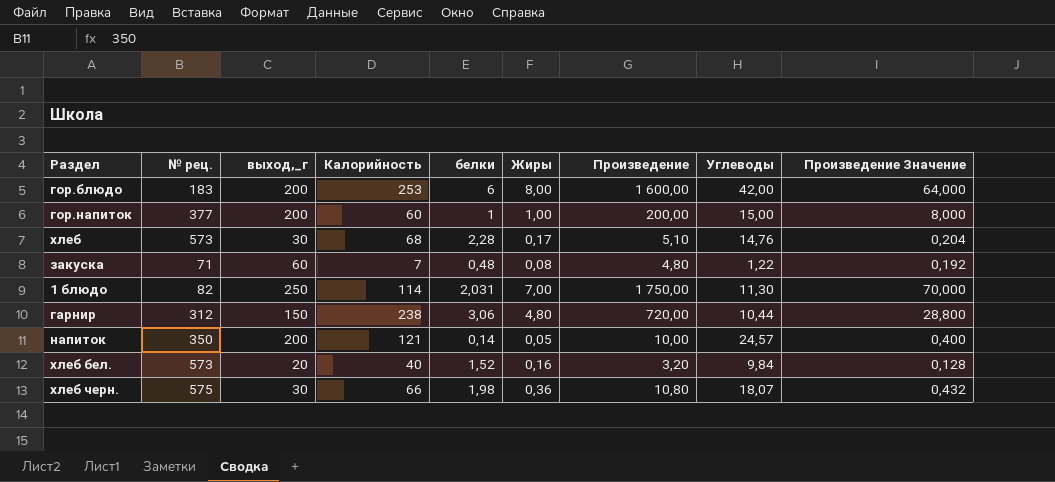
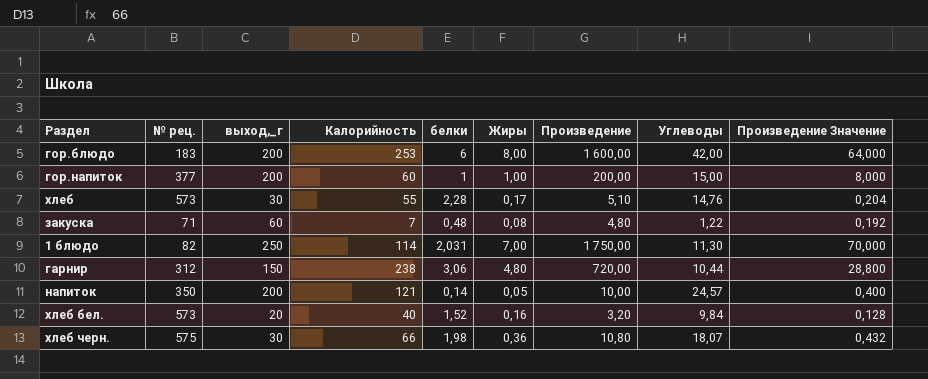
хлеб | Калорийность: 68 -> 55

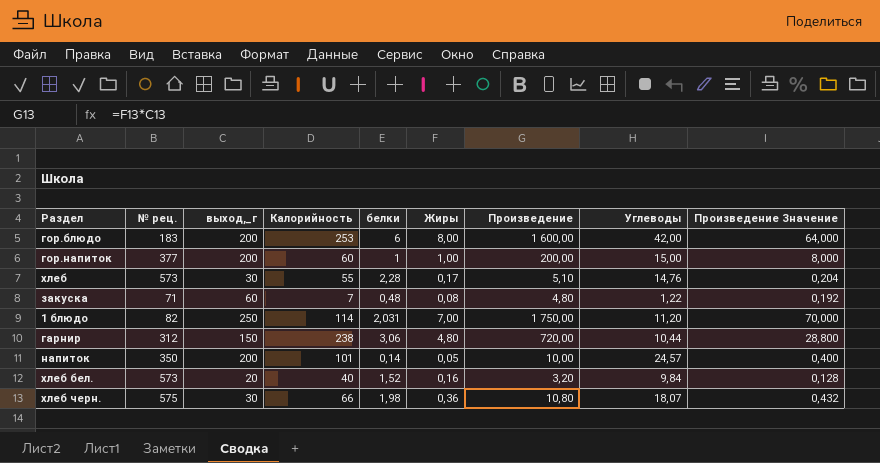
1 блюдо | Углеводы: 11,30 -> 11,20
напиток | Калорийность: 121 -> 101

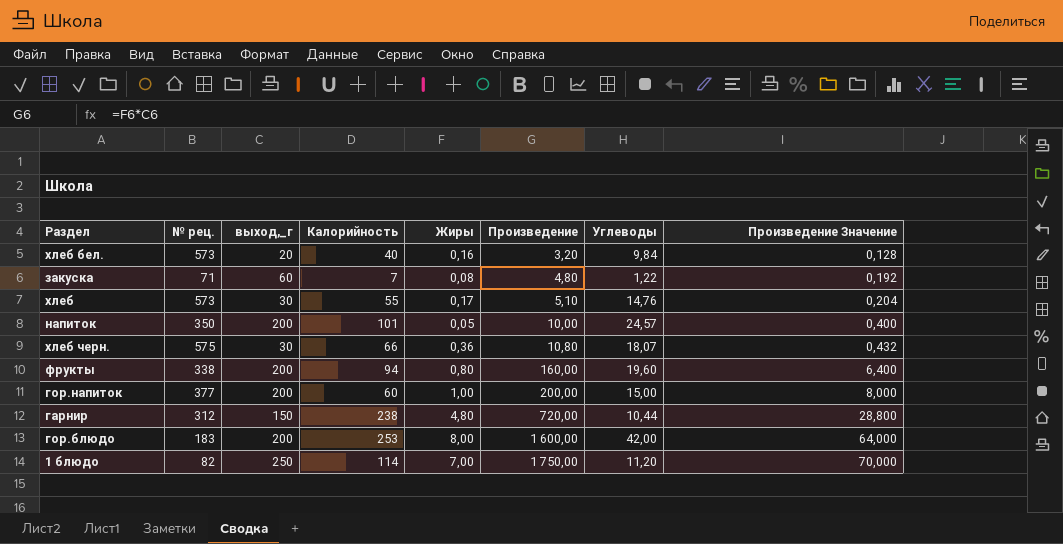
row order: none -> Произведение ascending
column белки | position: 5 -> none
row фрукты: none -> 338 | 200 | 94 | 0,80 | 160,00 | 19,60 | 6,400

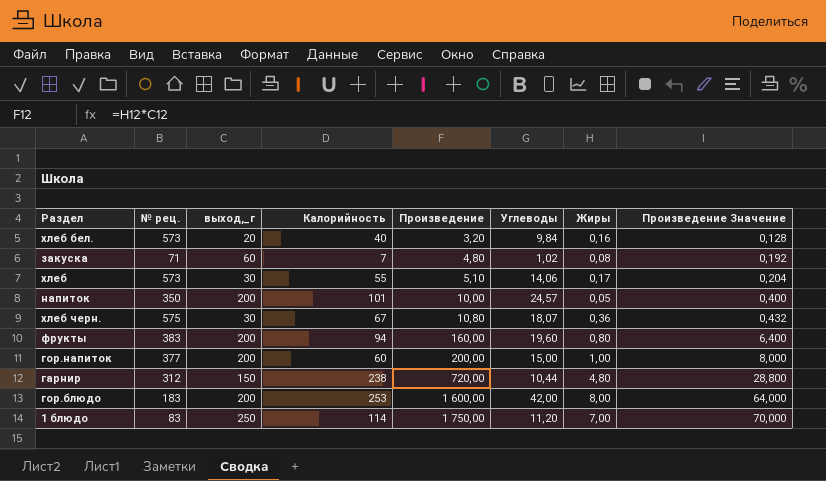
column Жиры | position: 5 -> 7
закуска | Углеводы: 1,22 -> 1,02
хлеб | Углеводы: 14,76 -> 14,06
хлеб черн. | Калорийность: 66 -> 67
фрукты | № рец.: 338 -> 383
1 блюдо | № рец.: 82 -> 83

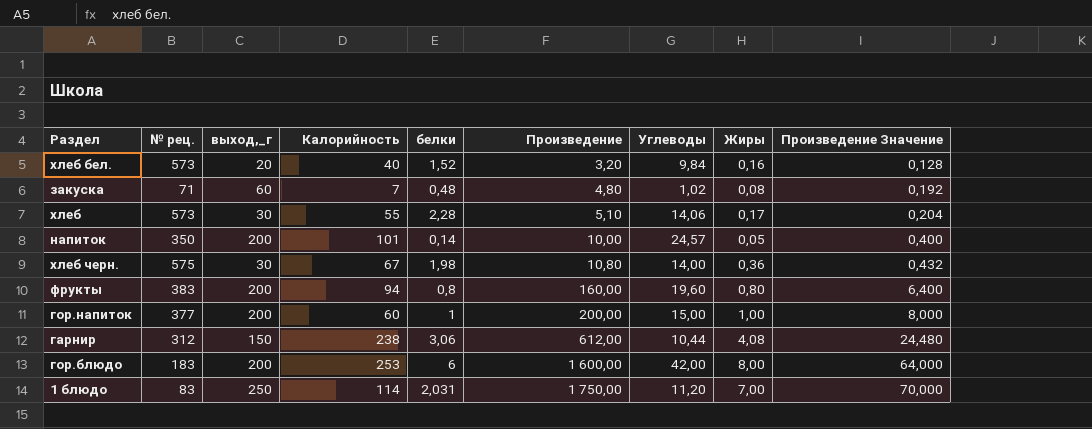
column белки | position: none -> 5
хлеб черн. | Углеводы: 18,07 -> 14,00
гарнир | Произведение: 720,00 -> 612,00
гарнир | Жиры: 4,80 -> 4,08
гарнир | Произведение Значение: 28,800 -> 24,480

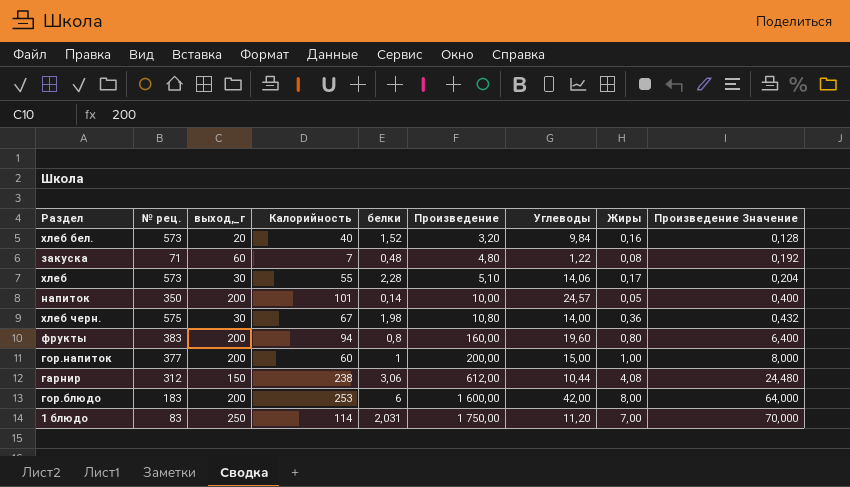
закуска | Углеводы: 1,02 -> 1,22

